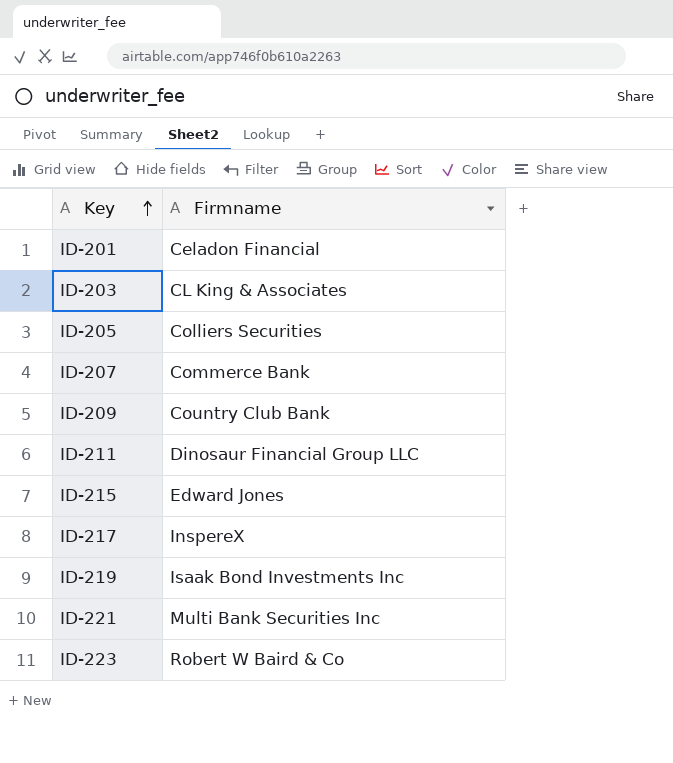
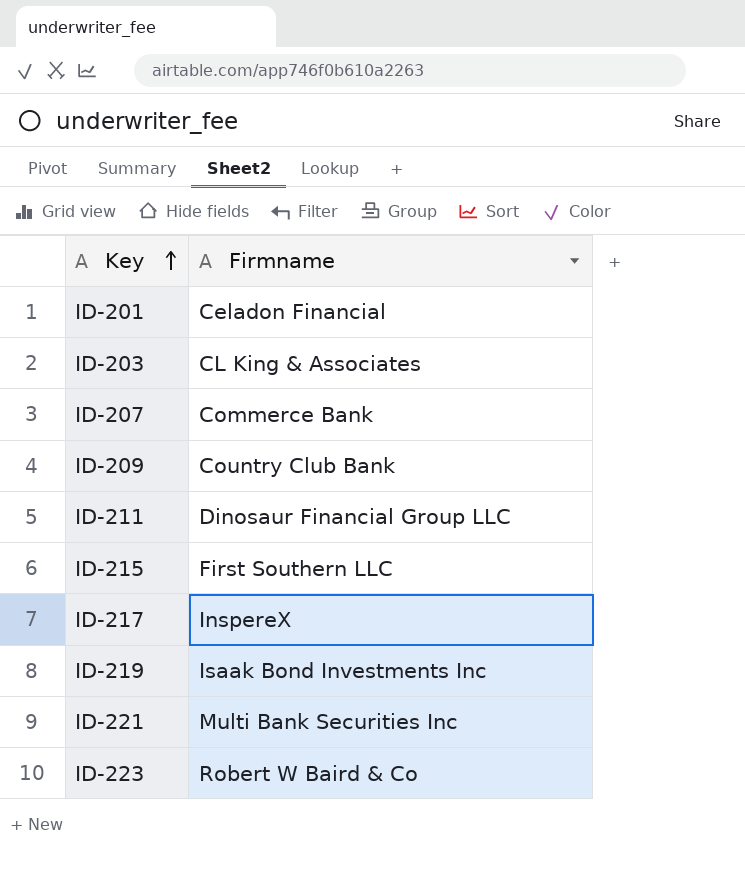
row ID-205: Colliers Securities -> none
ID-215 | Firmname: Edward Jones -> First Southern LLC

